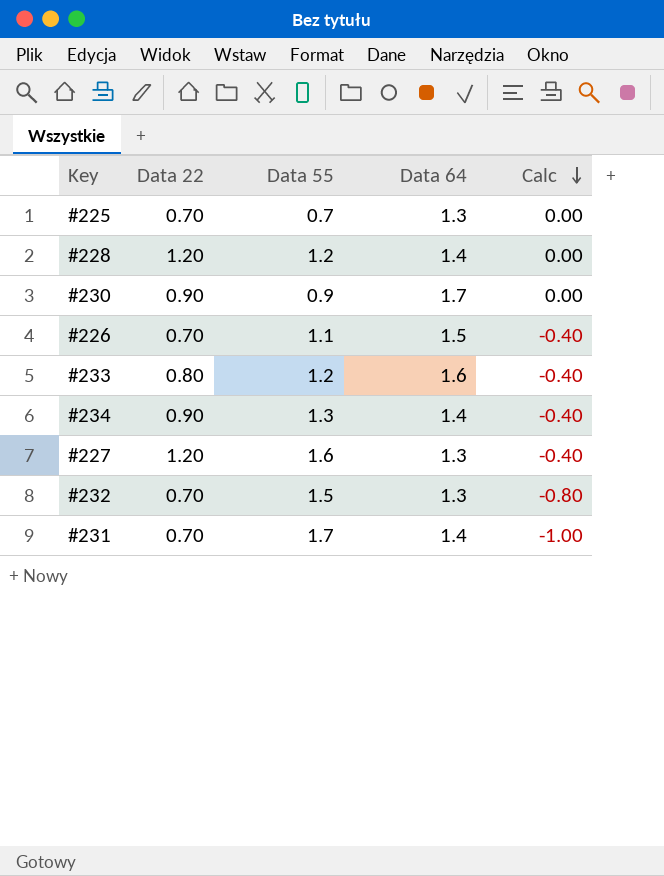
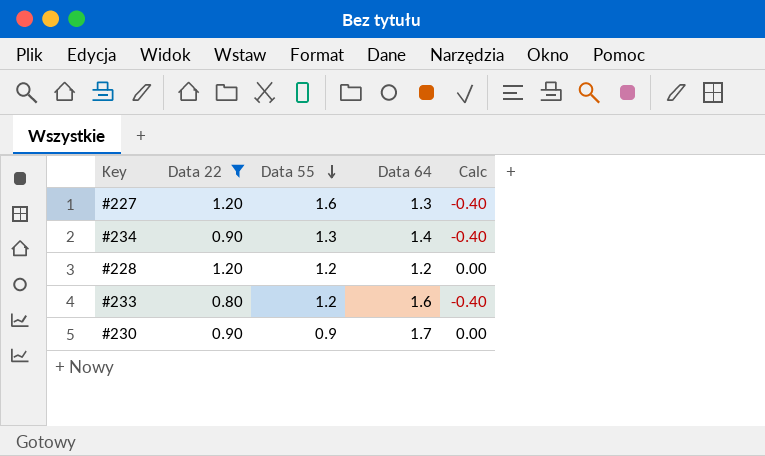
filter: none -> Data 22 != 0.70
row order: Calc descending -> Data 55 descending
#228 | Data 64: 1.4 -> 1.2

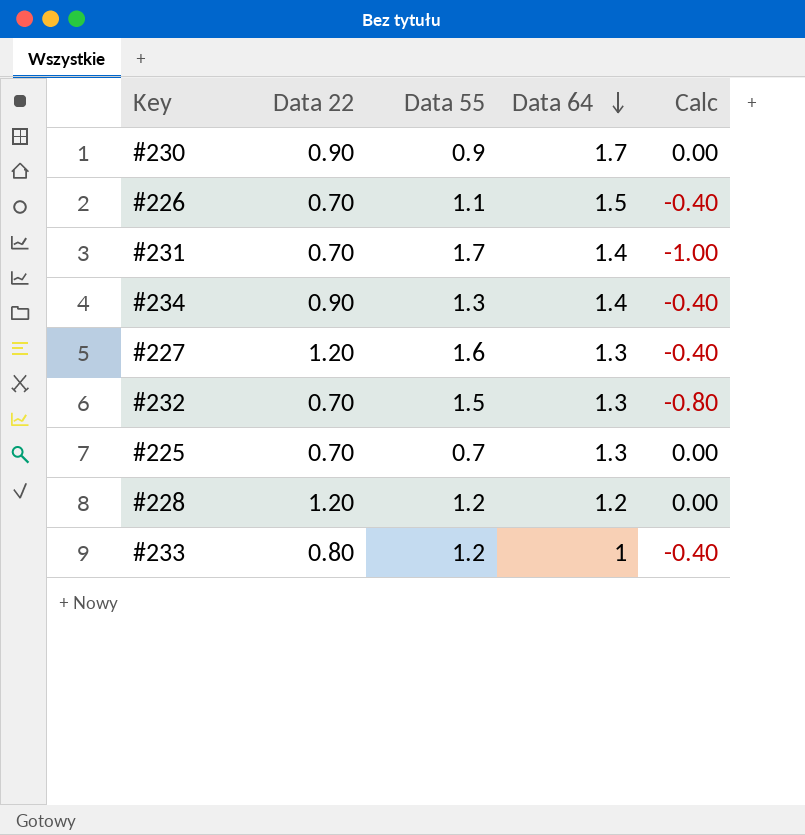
filter: Data 22 != 0.70 -> none
row order: Data 55 descending -> Data 64 descending
#233 | Data 64: 1.6 -> 1

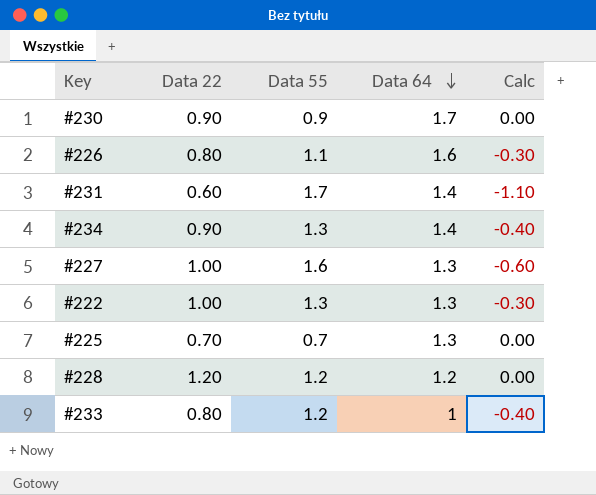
row #232: 0.70 | 1.5 | 1.3 | -0.80 -> none
#226 | Data 22: 0.70 -> 0.80
#226 | Data 64: 1.5 -> 1.6
#226 | Calc: -0.40 -> -0.30
#231 | Data 22: 0.70 -> 0.60
#231 | Calc: -1.00 -> -1.10
#227 | Data 22: 1.20 -> 1.00
#227 | Calc: -0.40 -> -0.60
row #222: none -> 1.00 | 1.3 | 1.3 | -0.30

